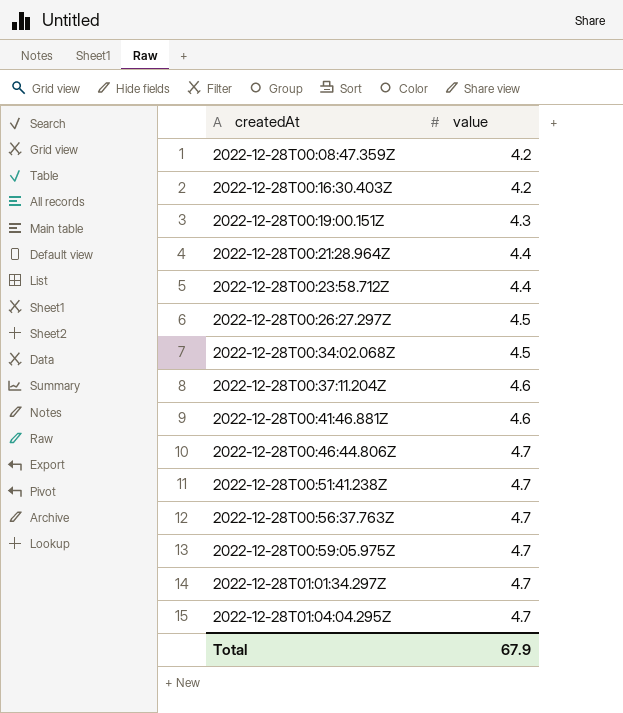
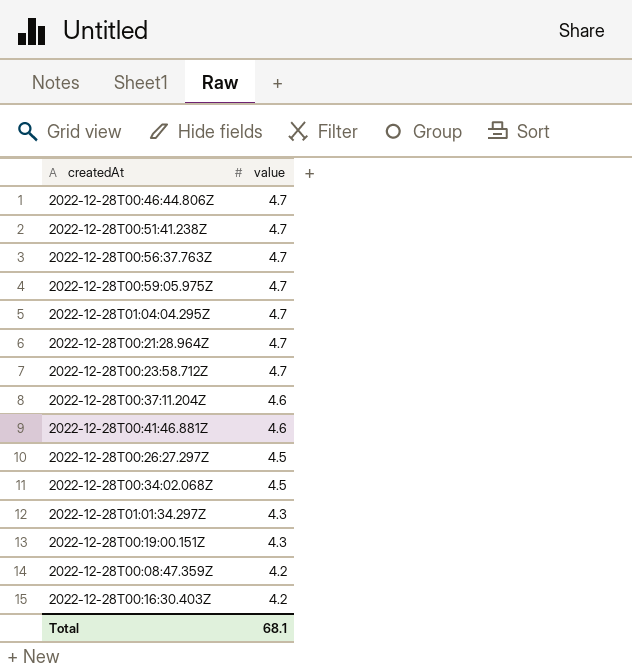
row order: createdAt ascending -> value descending
2022-12-28T00:21:28.964Z | value: 4.4 -> 4.7
2022-12-28T00:23:58.712Z | value: 4.4 -> 4.7
2022-12-28T01:01:34.297Z | value: 4.7 -> 4.3
Total | value: 67.9 -> 68.1

